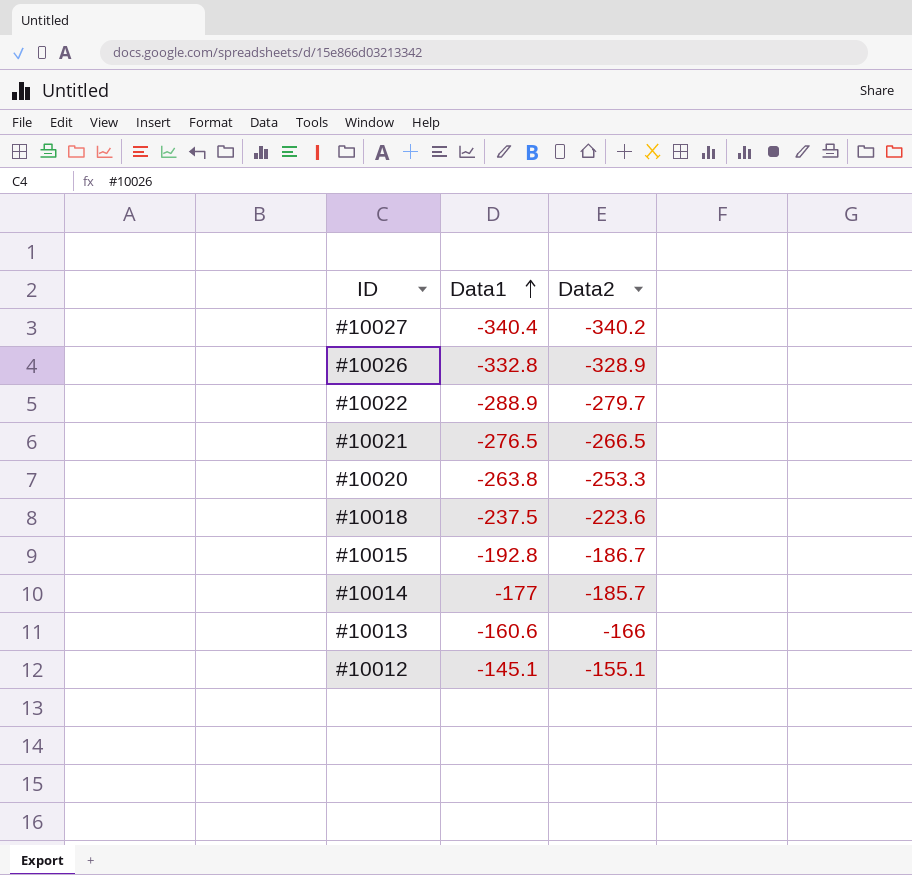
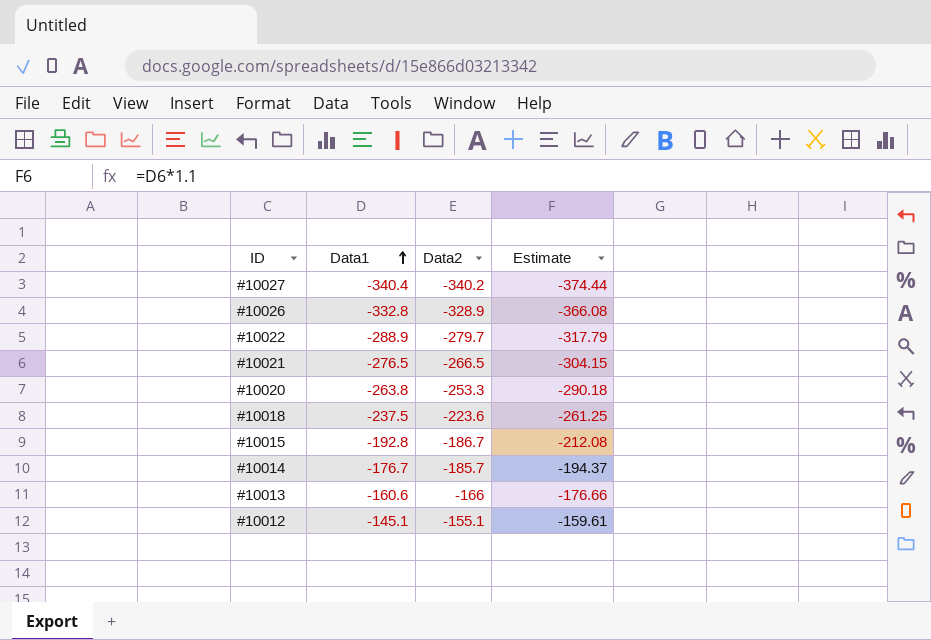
column Estimate | formula: none -> [Data1] * 1.1
#10014 | Data1: -177 -> -176.7

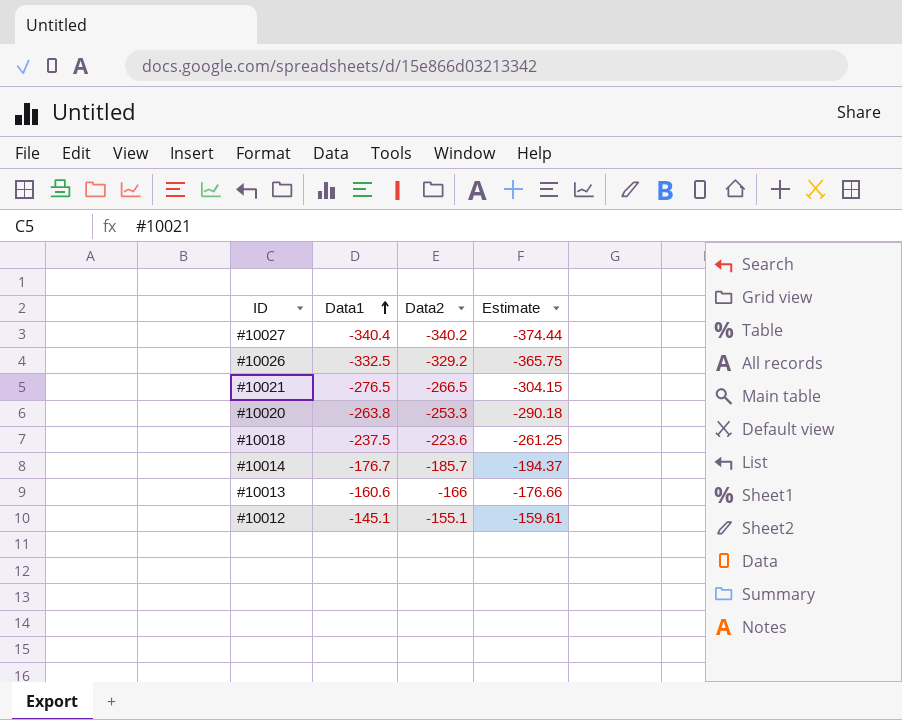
row #10022: -288.9 | -279.7 | -317.79 -> none
row #10015: -192.8 | -186.7 | -212.08 -> none
#10026 | Data1: -332.8 -> -332.5
#10026 | Data2: -328.9 -> -329.2
#10026 | Estimate: -366.08 -> -365.75

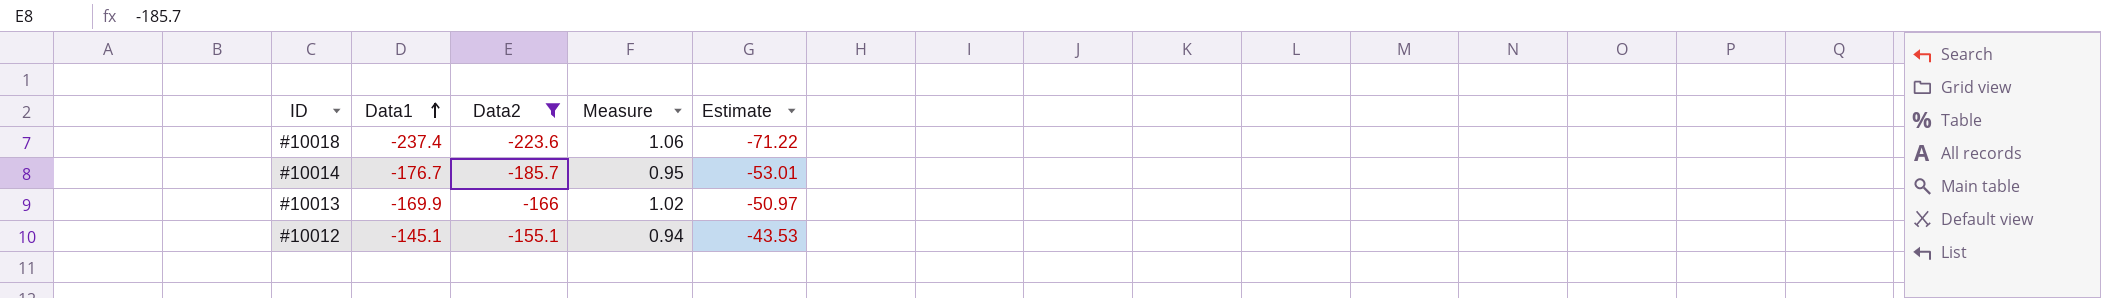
filter: none -> Data2 >= -223.6
column Measure | formula: none -> [Data1] / [Data2]
column Estimate | formula: [Data1] * 1.1 -> [Data1] * 0.3
#10018 | Data1: -237.5 -> -237.4
#10013 | Data1: -160.6 -> -169.9

